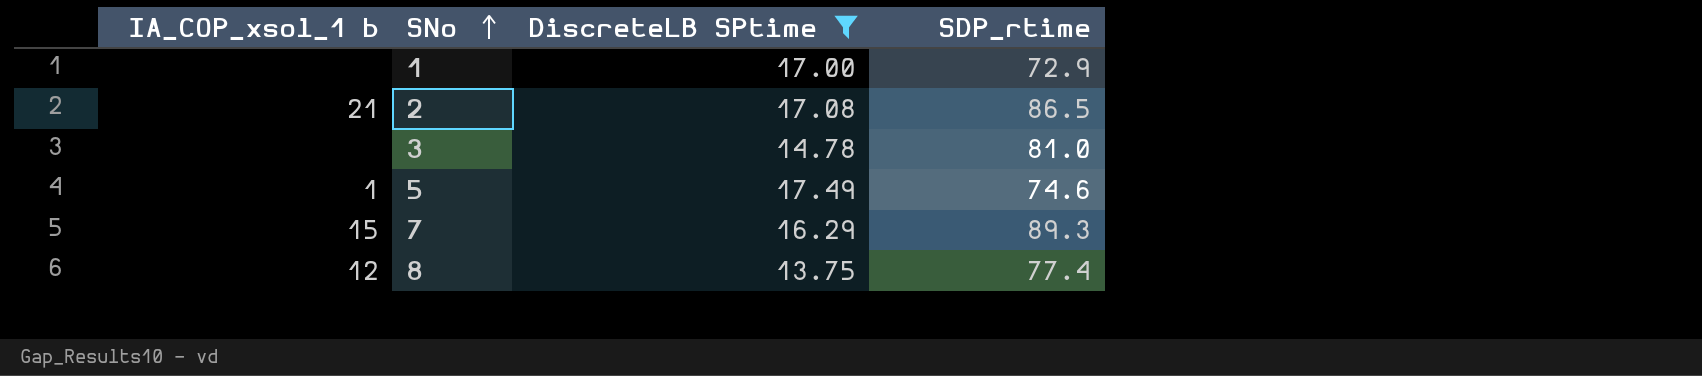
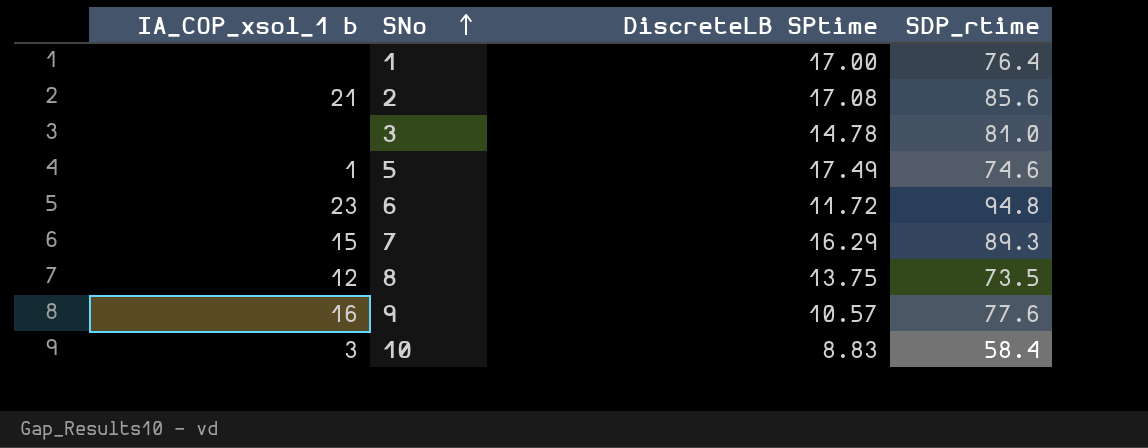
filter: DiscreteLB SPtime >= 13.75 -> none
1 | SDP_rtime: 72.9 -> 76.4
2 | SDP_rtime: 86.5 -> 85.6
8 | SDP_rtime: 77.4 -> 73.5

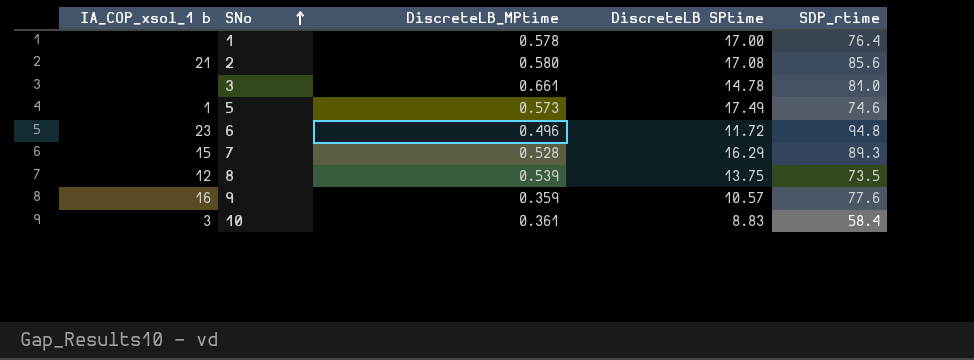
column DiscreteLB_MPtime | position: none -> 3

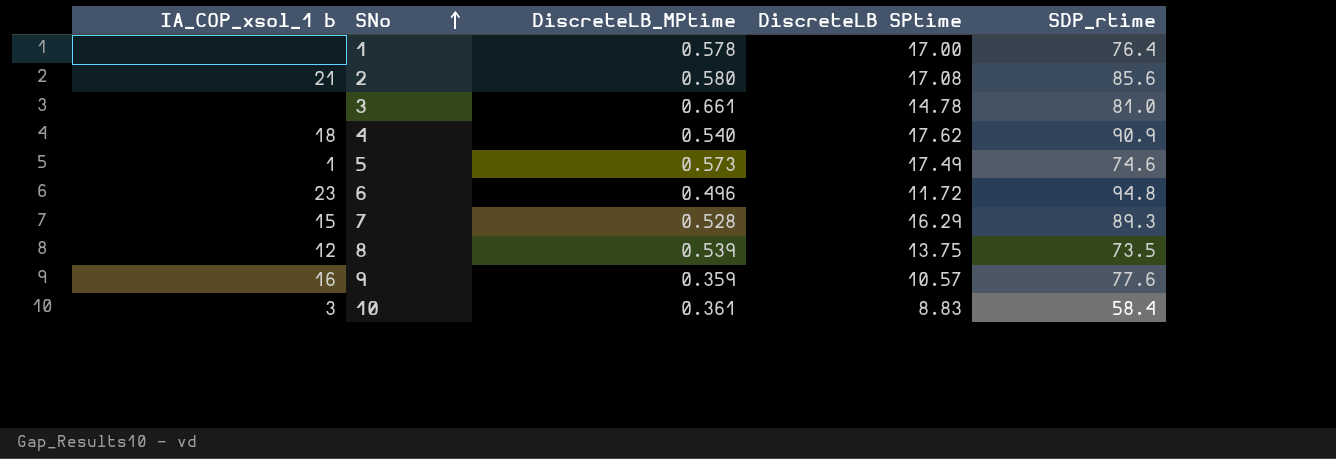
row 4: none -> 18 | 0.540 | 17.62 | 90.9

